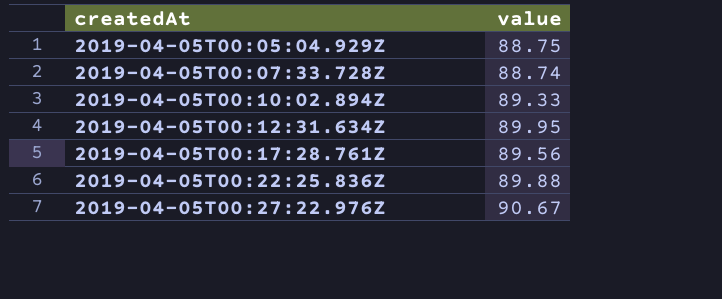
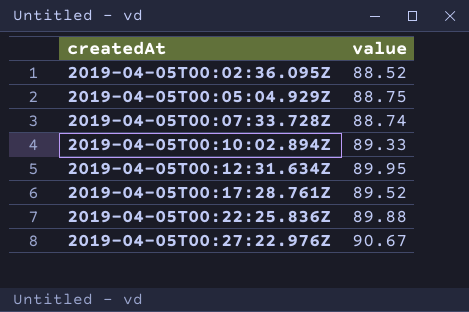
row 2019-04-05T00:02:36.095Z: none -> 88.52
2019-04-05T00:17:28.761Z | value: 89.56 -> 89.52

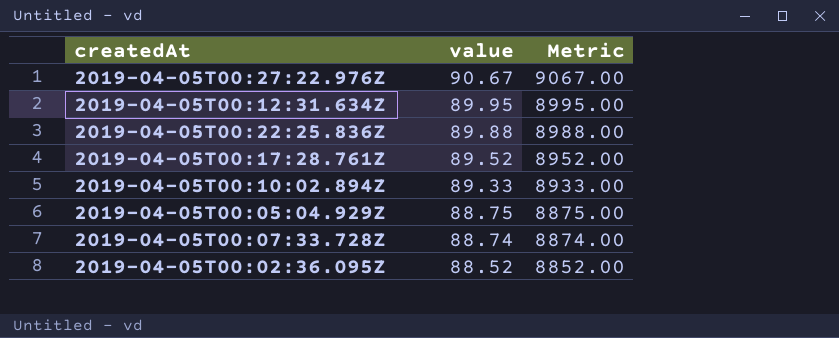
row order: createdAt ascending -> value descending
column Metric | formula: none -> [value] * 100

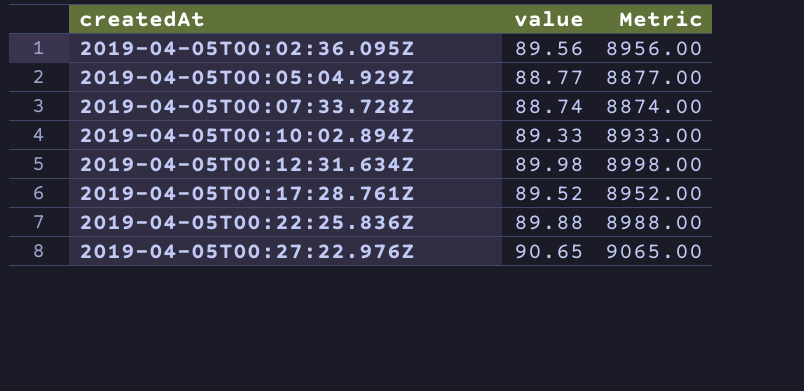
row order: value descending -> createdAt ascending
2019-04-05T00:02:36.095Z | value: 88.52 -> 89.56
2019-04-05T00:02:36.095Z | Metric: 8852.00 -> 8956.00
2019-04-05T00:05:04.929Z | value: 88.75 -> 88.77
2019-04-05T00:05:04.929Z | Metric: 8875.00 -> 8877.00
2019-04-05T00:12:31.634Z | value: 89.95 -> 89.98
2019-04-05T00:12:31.634Z | Metric: 8995.00 -> 8998.00
2019-04-05T00:27:22.976Z | value: 90.67 -> 90.65
2019-04-05T00:27:22.976Z | Metric: 9067.00 -> 9065.00

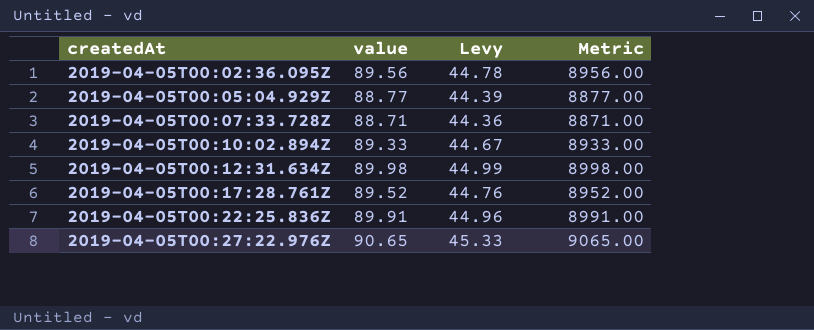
column Levy | formula: none -> [value] * 0.5
2019-04-05T00:07:33.728Z | value: 88.74 -> 88.71
2019-04-05T00:07:33.728Z | Metric: 8874.00 -> 8871.00
2019-04-05T00:22:25.836Z | value: 89.88 -> 89.91
2019-04-05T00:22:25.836Z | Metric: 8988.00 -> 8991.00

